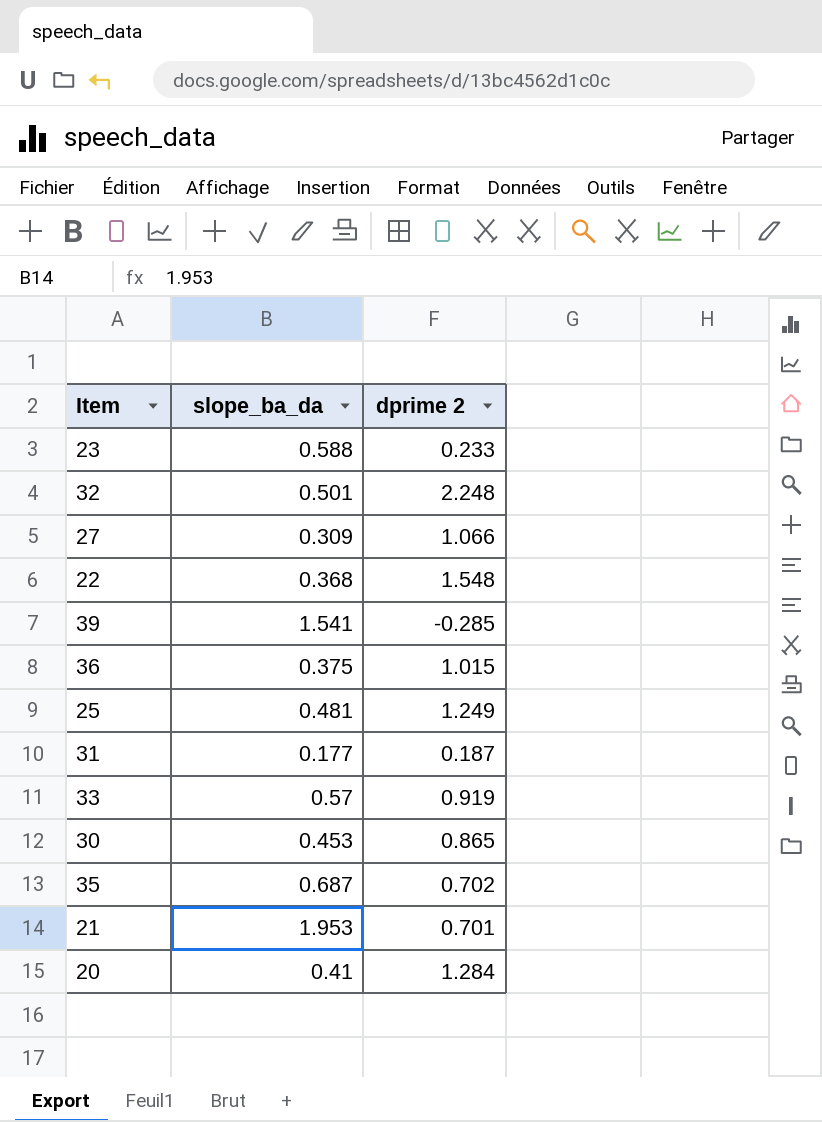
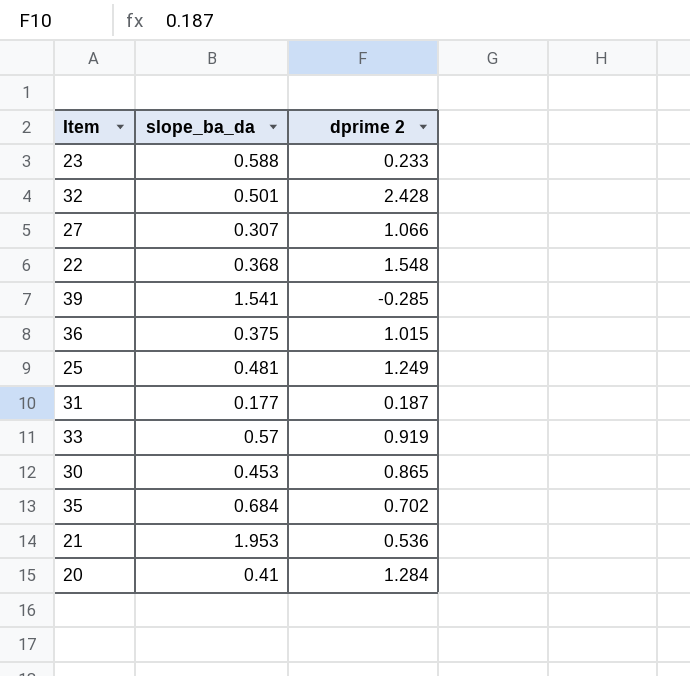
32 | dprime 2: 2.248 -> 2.428
27 | slope_ba_da: 0.309 -> 0.307
35 | slope_ba_da: 0.687 -> 0.684
21 | dprime 2: 0.701 -> 0.536

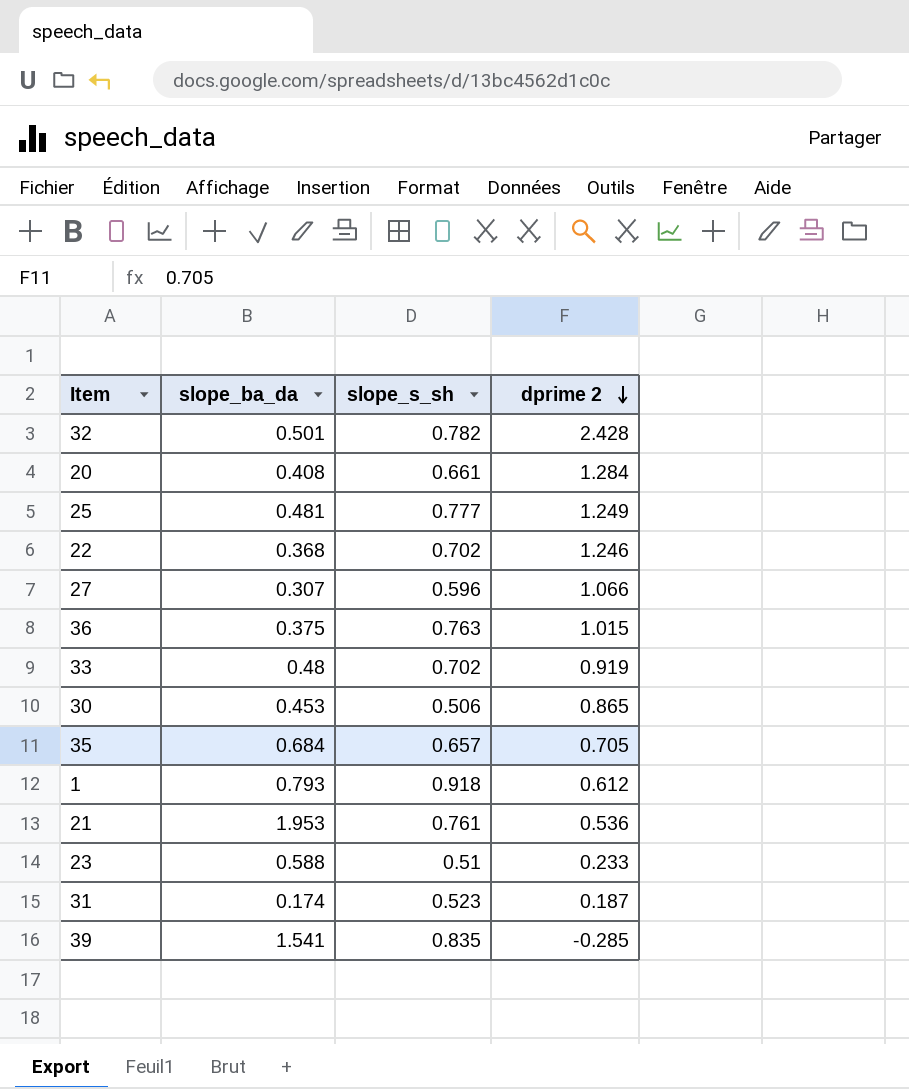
row order: none -> dprime 2 descending
column slope_s_sh | position: none -> 3
20 | slope_ba_da: 0.41 -> 0.408
22 | dprime 2: 1.548 -> 1.246
33 | slope_ba_da: 0.57 -> 0.48
35 | dprime 2: 0.702 -> 0.705
row 1: none -> 0.793 | 0.918 | 0.612
31 | slope_ba_da: 0.177 -> 0.174

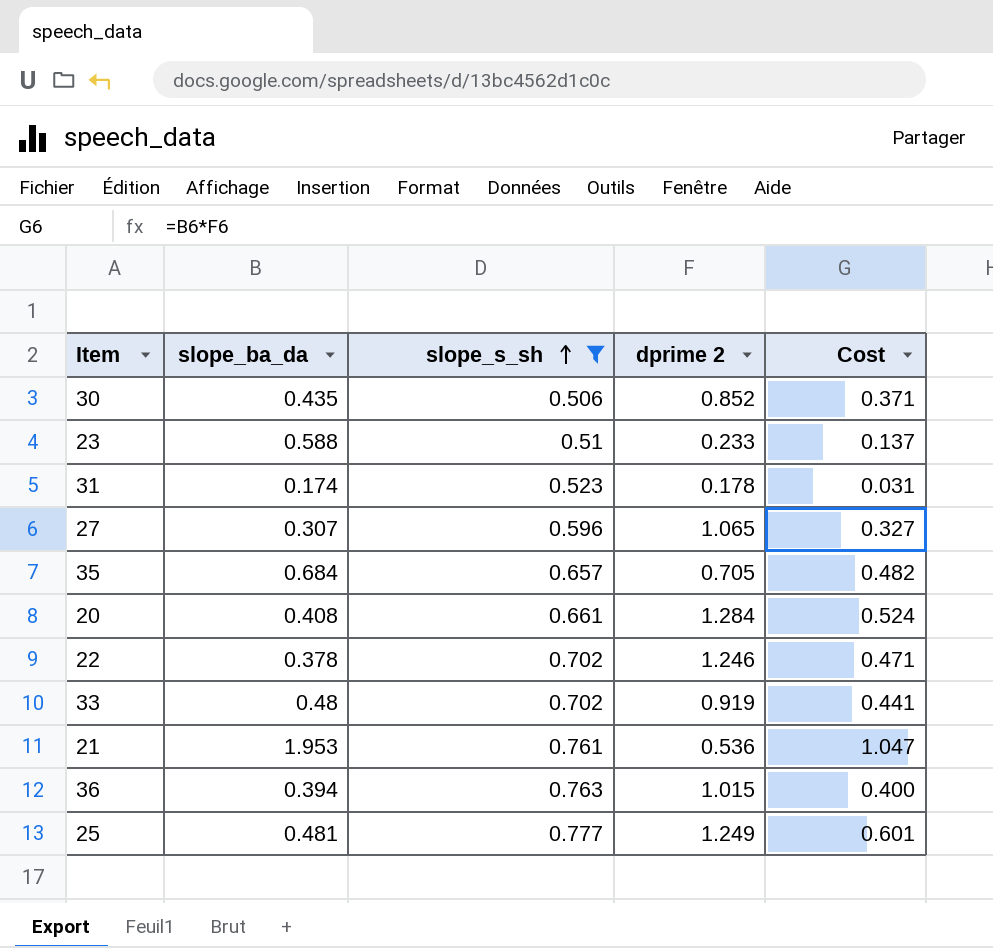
filter: none -> slope_s_sh <= 0.777
row order: dprime 2 descending -> slope_s_sh ascending
column Cost | formula: none -> [slope_ba_da] * [dprime 2]
30 | slope_ba_da: 0.453 -> 0.435
30 | dprime 2: 0.865 -> 0.852
31 | dprime 2: 0.187 -> 0.178
27 | dprime 2: 1.066 -> 1.065
22 | slope_ba_da: 0.368 -> 0.378
36 | slope_ba_da: 0.375 -> 0.394

